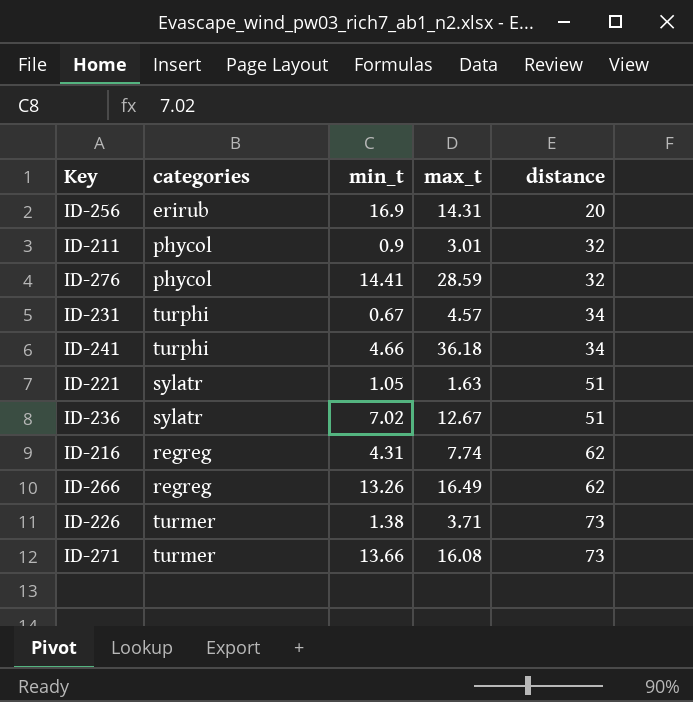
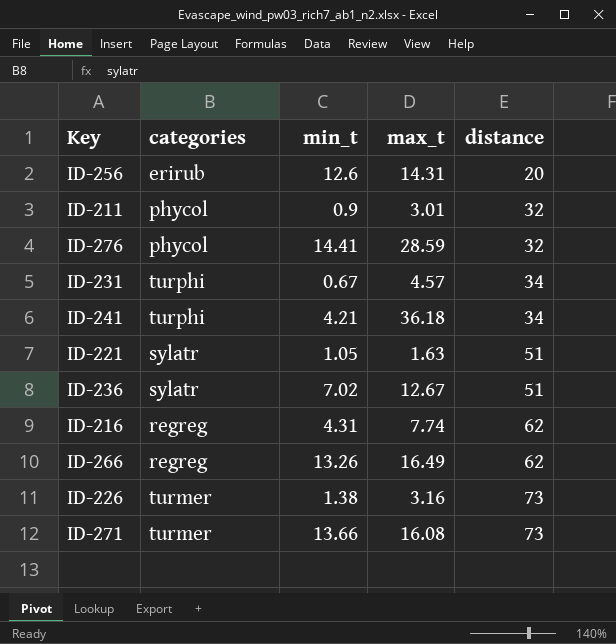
ID-256 | min_t: 16.9 -> 12.6
ID-241 | min_t: 4.66 -> 4.21
ID-226 | max_t: 3.71 -> 3.16

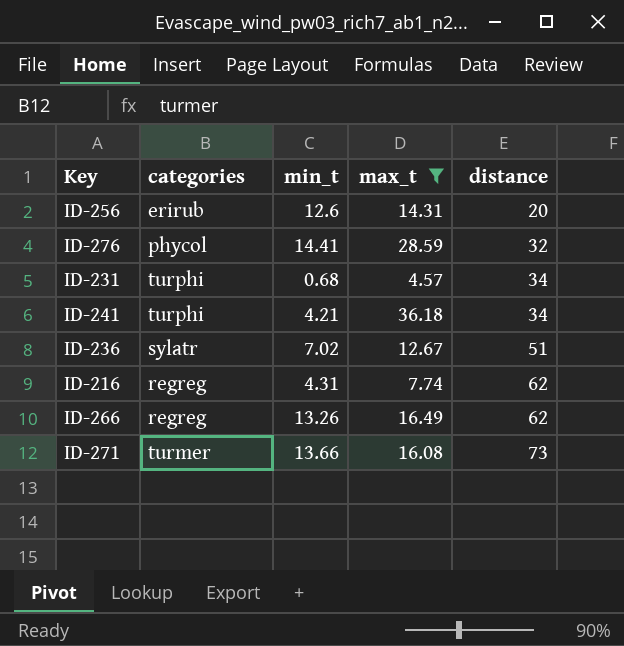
filter: none -> max_t >= 4.57
ID-231 | min_t: 0.67 -> 0.68

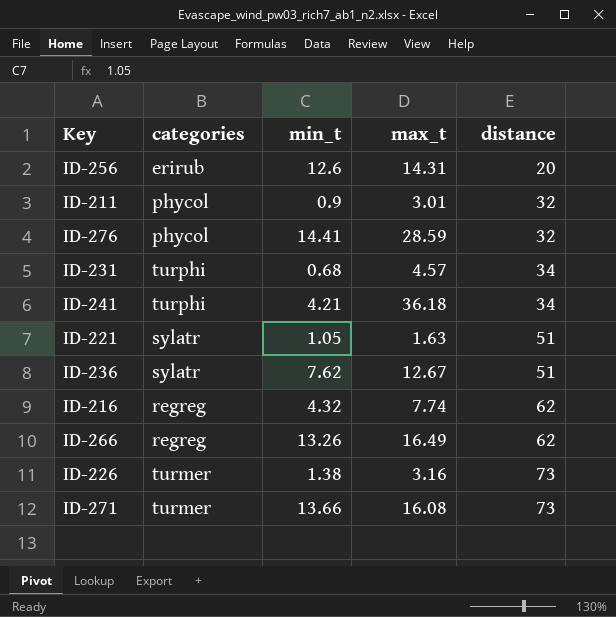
filter: max_t >= 4.57 -> none
ID-236 | min_t: 7.02 -> 7.62
ID-216 | min_t: 4.31 -> 4.32

